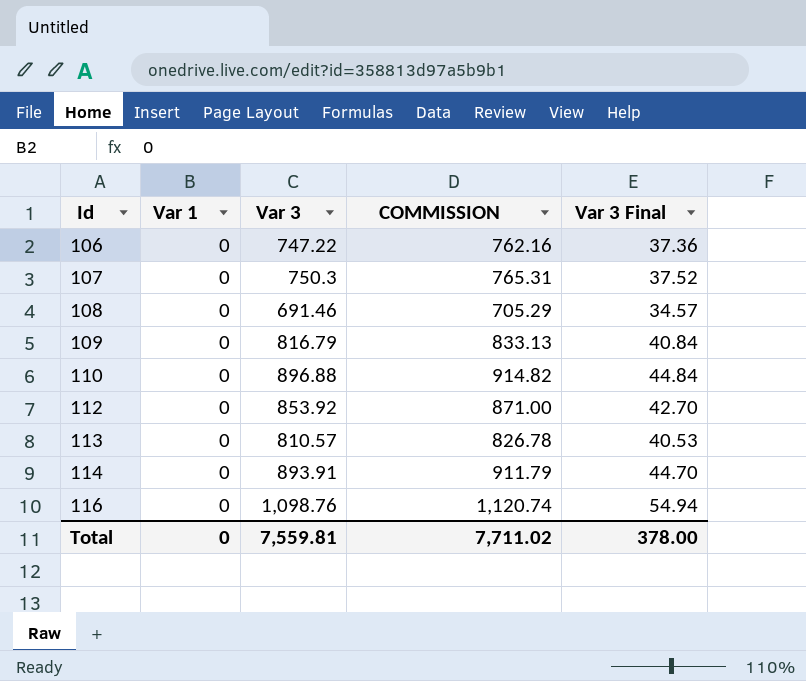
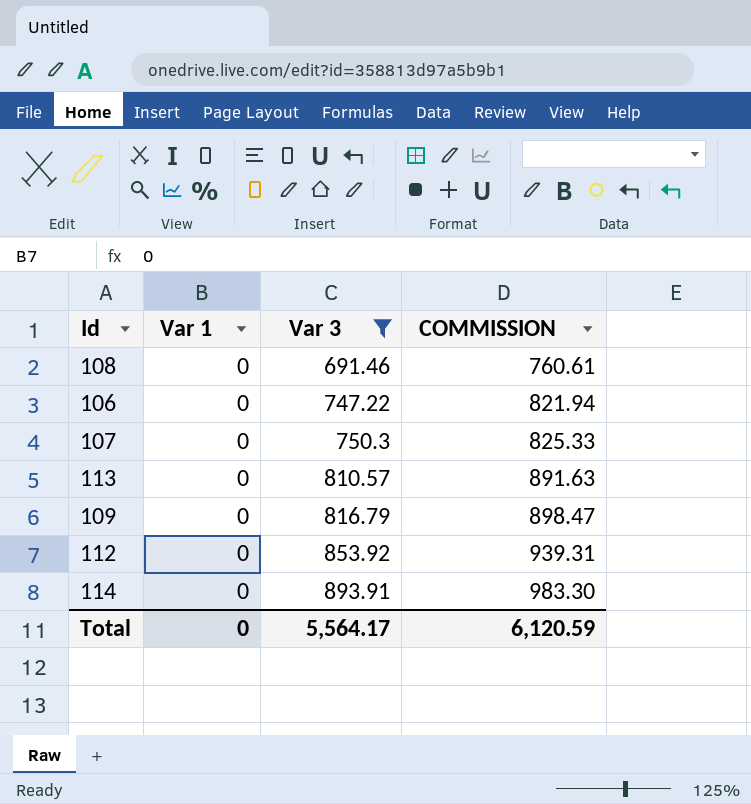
filter: none -> Var 3 <= 893.91
row order: Id ascending -> Var 3 ascending
column Var 3 Final | formula: [Var 3] * 0.05 -> none
column COMMISSION | formula: [Var 3] * 1.02 -> [Var 3] * 1.1
Total | Var 3: 7,559.81 -> 5,564.17
Total | COMMISSION: 7,711.02 -> 6,120.59

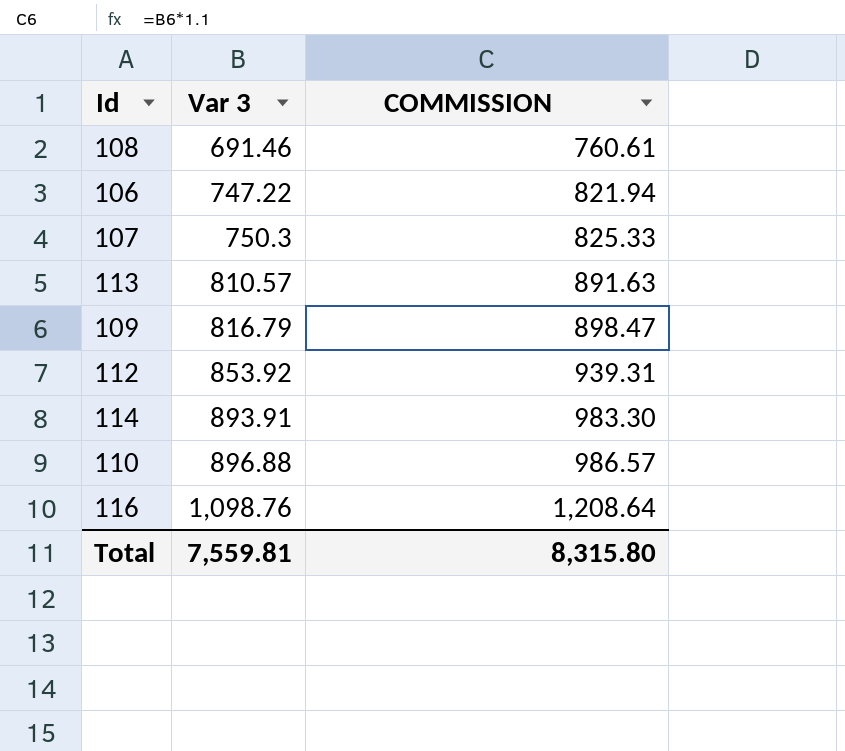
filter: Var 3 <= 893.91 -> none
column Var 1 | position: 2 -> none
Total | Var 3: 5,564.17 -> 7,559.81
Total | COMMISSION: 6,120.59 -> 8,315.80

